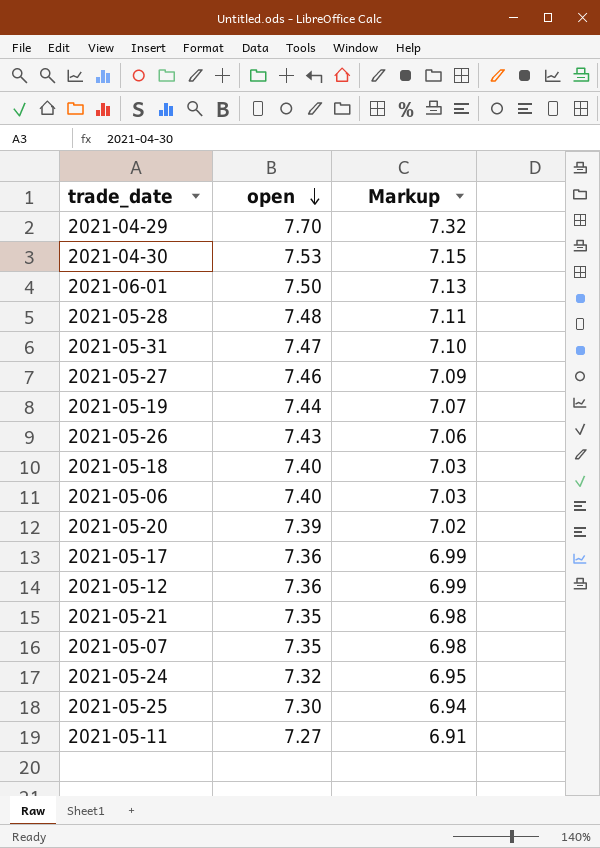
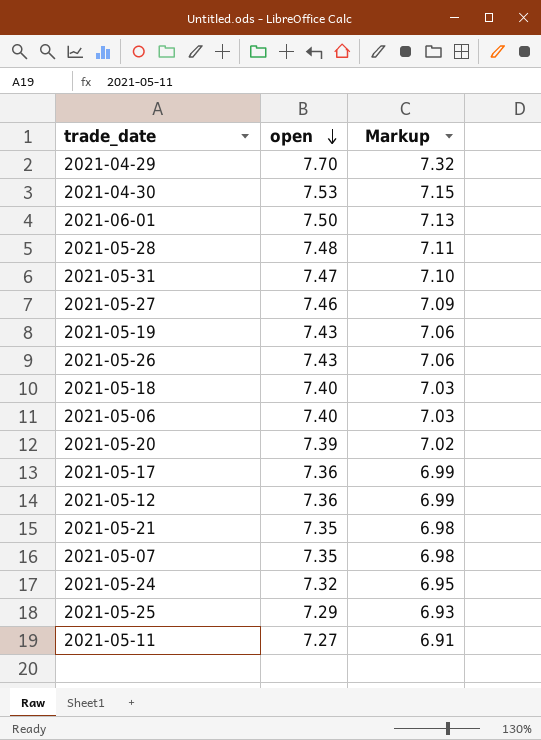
2021-05-19 | open: 7.44 -> 7.43
2021-05-19 | Markup: 7.07 -> 7.06
2021-05-25 | open: 7.30 -> 7.29
2021-05-25 | Markup: 6.94 -> 6.93

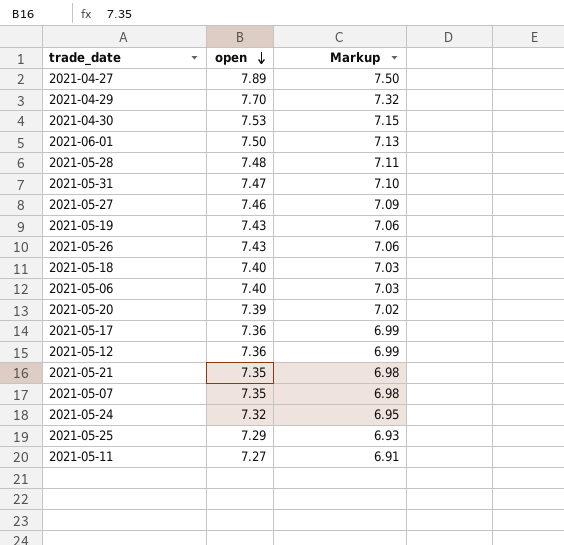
row 2021-04-27: none -> 7.89 | 7.50

